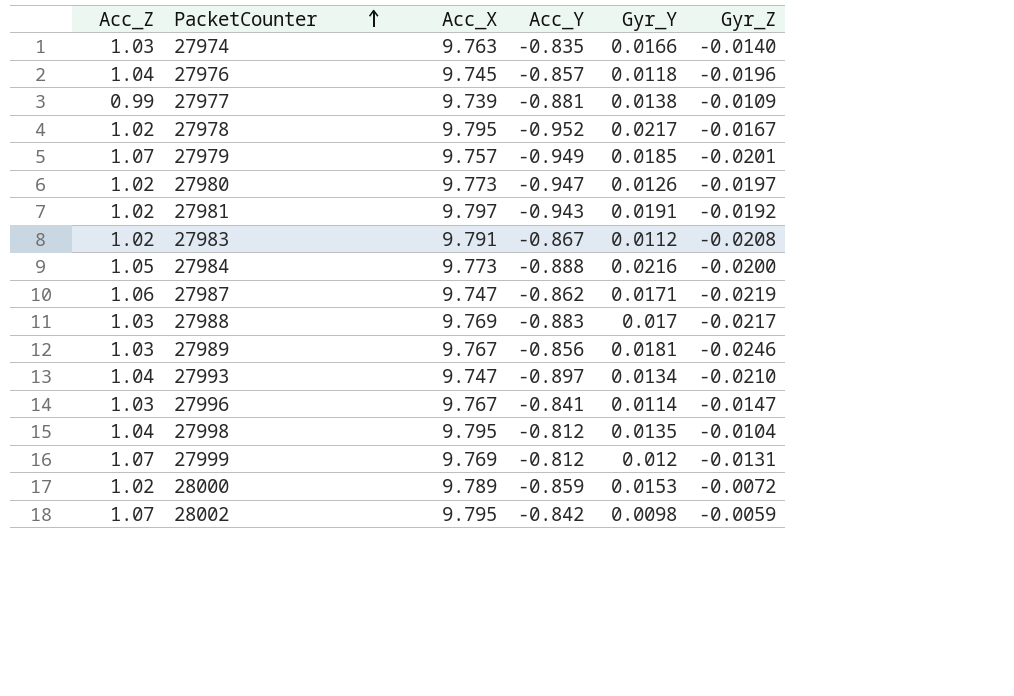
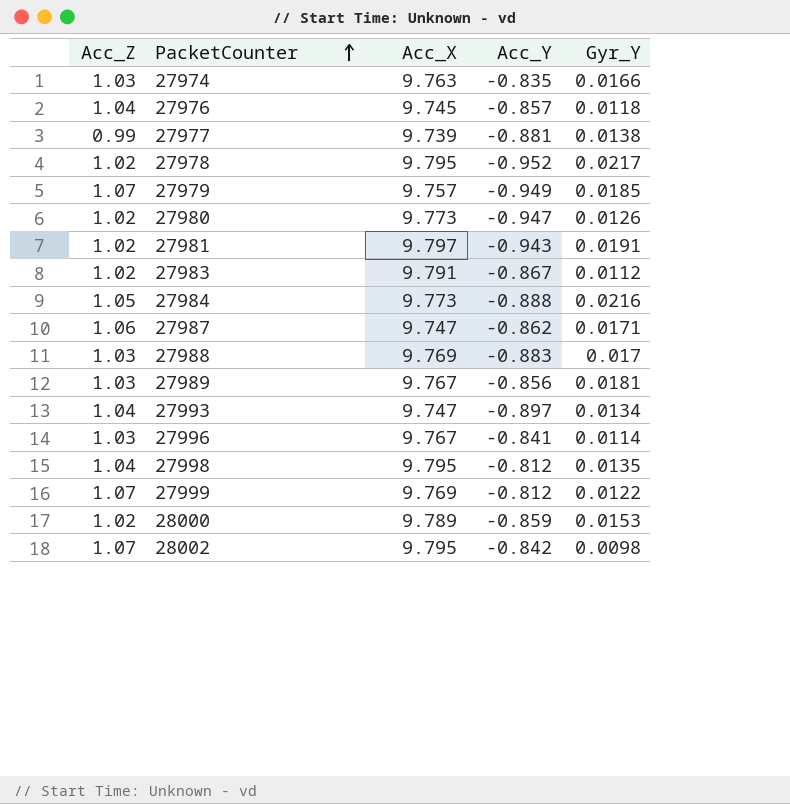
column Gyr_Z | position: 6 -> none
27999 | Gyr_Y: 0.012 -> 0.0122

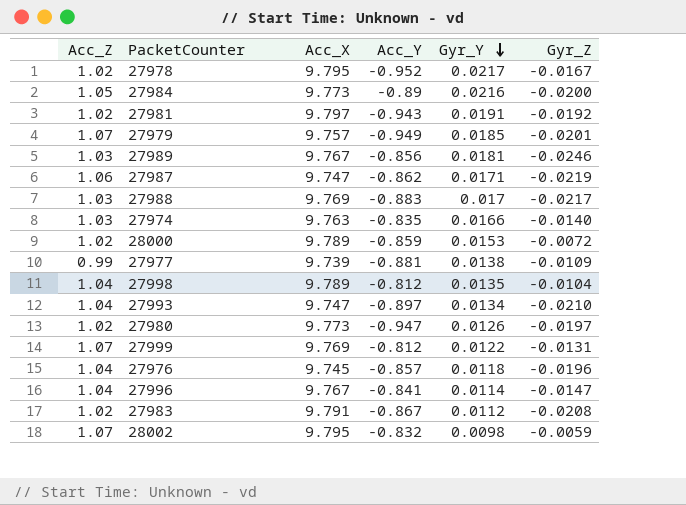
row order: PacketCounter ascending -> Gyr_Y descending
column Gyr_Z | position: none -> 6
27984 | Acc_Y: -0.888 -> -0.89
27998 | Acc_X: 9.795 -> 9.789
27996 | Acc_Z: 1.03 -> 1.04
28002 | Acc_Y: -0.842 -> -0.832

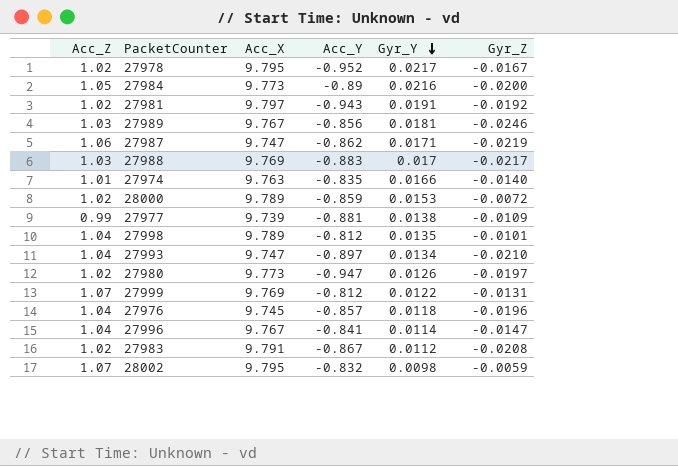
row 27979: 1.07 | 9.757 | -0.949 | 0.0185 | -0.0201 -> none
27974 | Acc_Z: 1.03 -> 1.01
27998 | Gyr_Z: -0.0104 -> -0.0101

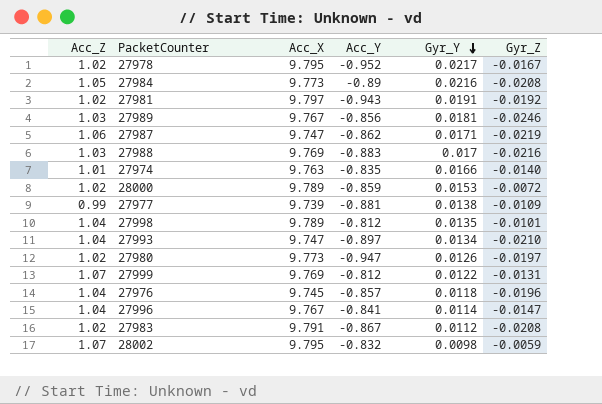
27984 | Gyr_Z: -0.0200 -> -0.0208
27988 | Gyr_Z: -0.0217 -> -0.0216

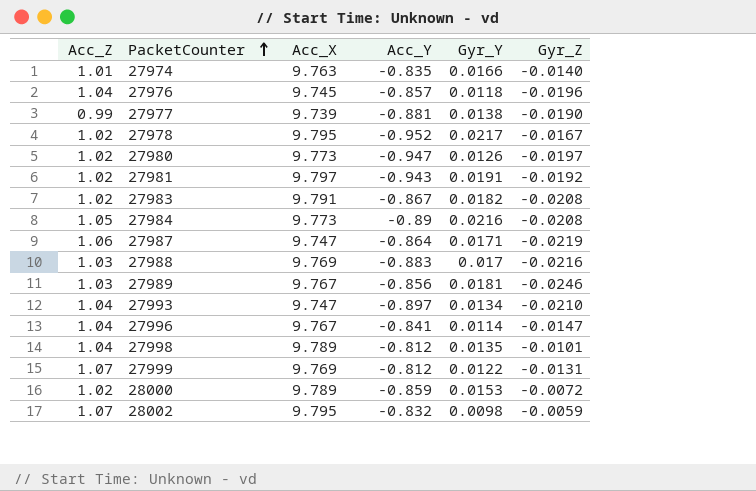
row order: Gyr_Y descending -> PacketCounter ascending
27977 | Gyr_Z: -0.0109 -> -0.0190
27983 | Gyr_Y: 0.0112 -> 0.0182
27987 | Acc_Y: -0.862 -> -0.864

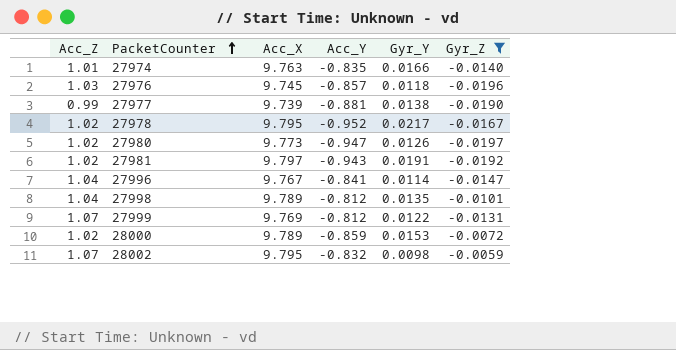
filter: none -> Gyr_Z >= -0.0197
27976 | Acc_Z: 1.04 -> 1.03

